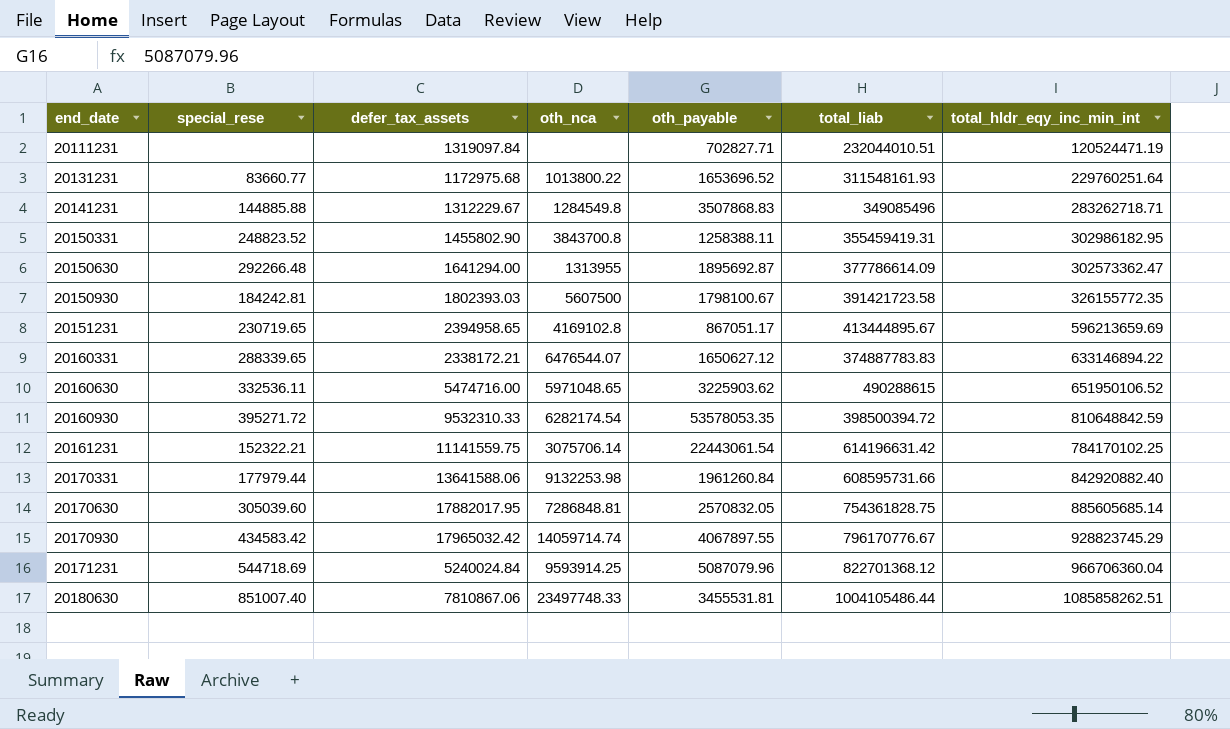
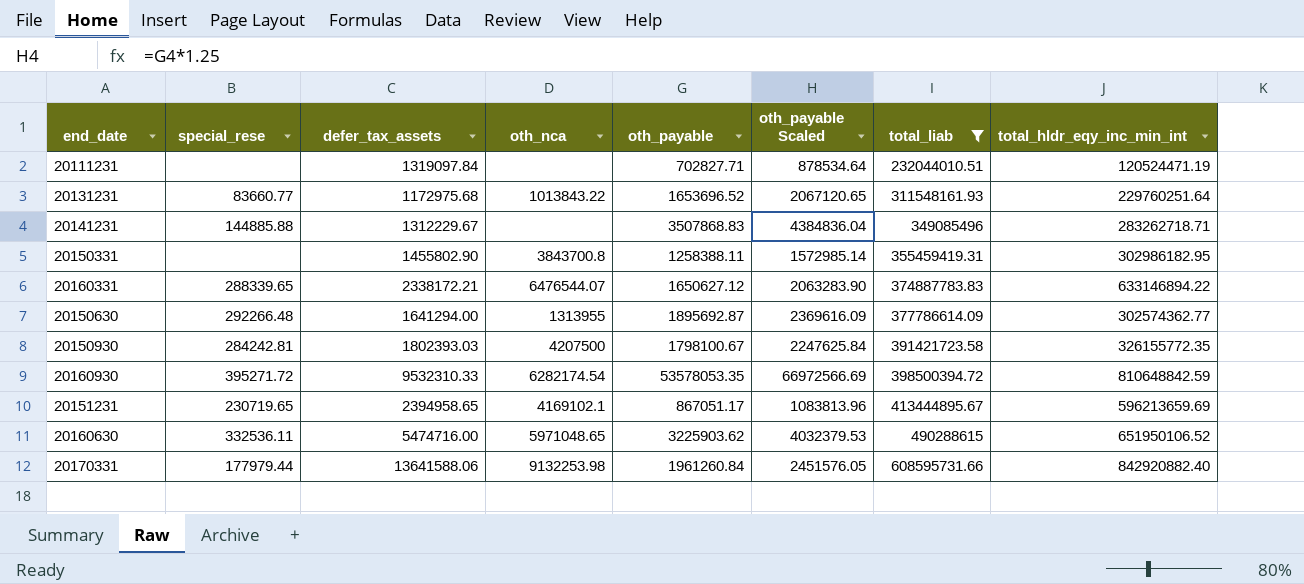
filter: none -> total_liab <= 608595731.66
row order: end_date ascending -> total_liab ascending
column oth_payable Scaled | formula: none -> [oth_payable] * 1.25
20131231 | oth_nca: 1013800.22 -> 1013843.22
20141231 | oth_nca: 1284549.8 -> none
20150331 | special_rese: 248823.52 -> none
20150630 | total_hldr_eqy_inc_min_int: 302573362.47 -> 302574362.77
20150930 | special_rese: 184242.81 -> 284242.81
20150930 | oth_nca: 5607500 -> 4207500
20151231 | oth_nca: 4169102.8 -> 4169102.1

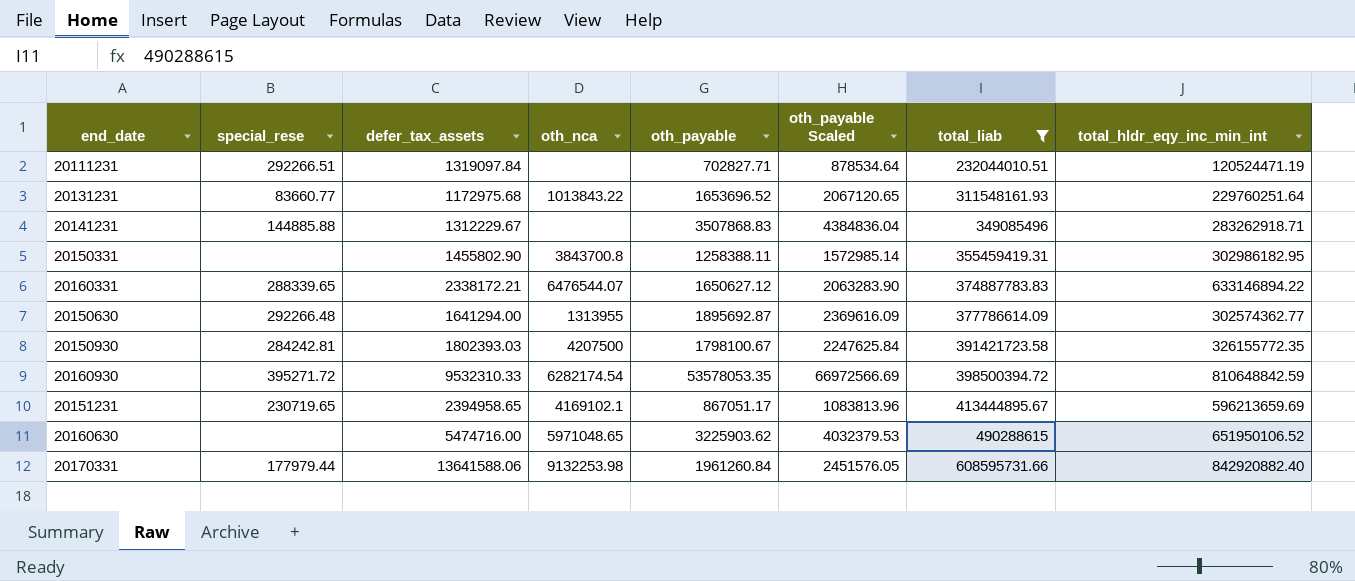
20111231 | special_rese: none -> 292266.51
20141231 | total_hldr_eqy_inc_min_int: 283262718.71 -> 283262918.71
20160630 | special_rese: 332536.11 -> none

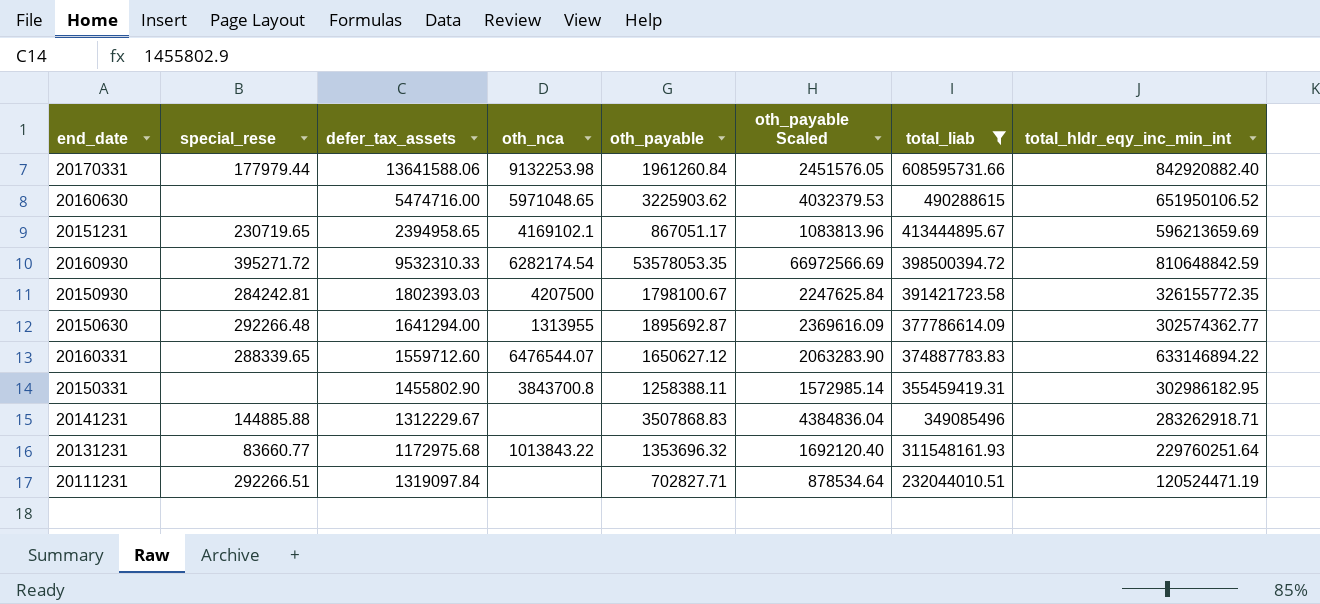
row order: total_liab ascending -> total_liab descending
20160331 | defer_tax_assets: 2338172.21 -> 1559712.60
20131231 | oth_payable: 1653696.52 -> 1353696.32
20131231 | oth_payable Scaled: 2067120.65 -> 1692120.40

